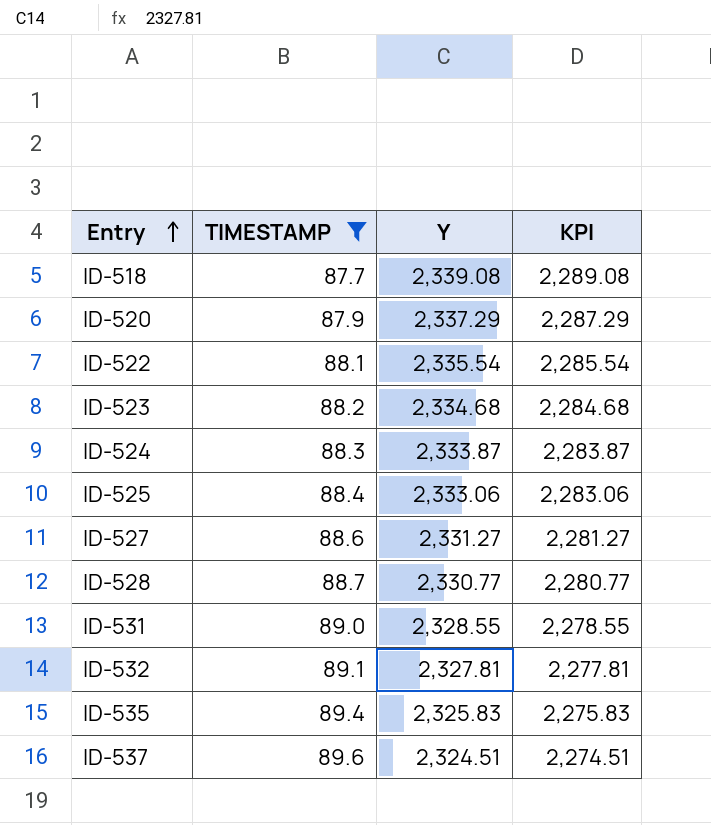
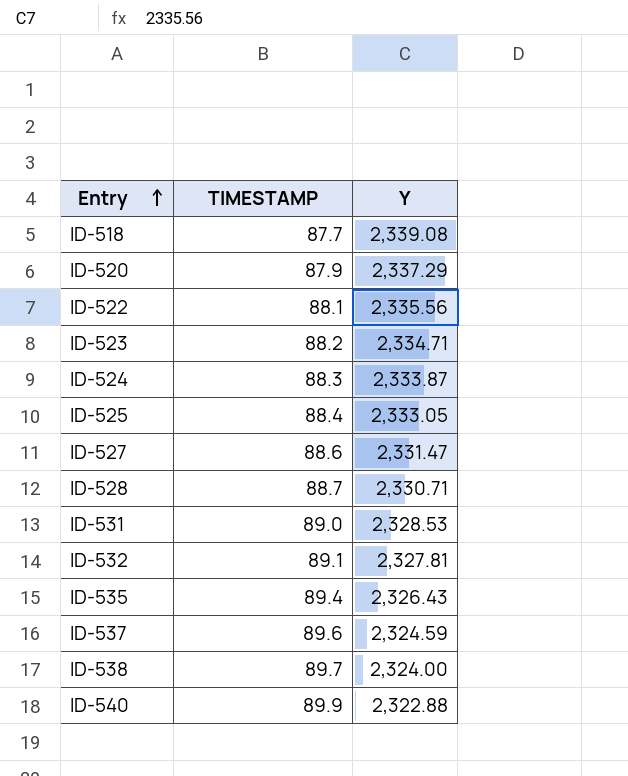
filter: TIMESTAMP <= 89.6 -> none
column KPI | formula: [Y] - 50 -> none
ID-522 | Y: 2,335.54 -> 2,335.56
ID-523 | Y: 2,334.68 -> 2,334.71
ID-525 | Y: 2,333.06 -> 2,333.05
ID-527 | Y: 2,331.27 -> 2,331.47
ID-528 | Y: 2,330.77 -> 2,330.71
ID-531 | Y: 2,328.55 -> 2,328.53
ID-535 | Y: 2,325.83 -> 2,326.43
ID-537 | Y: 2,324.51 -> 2,324.59

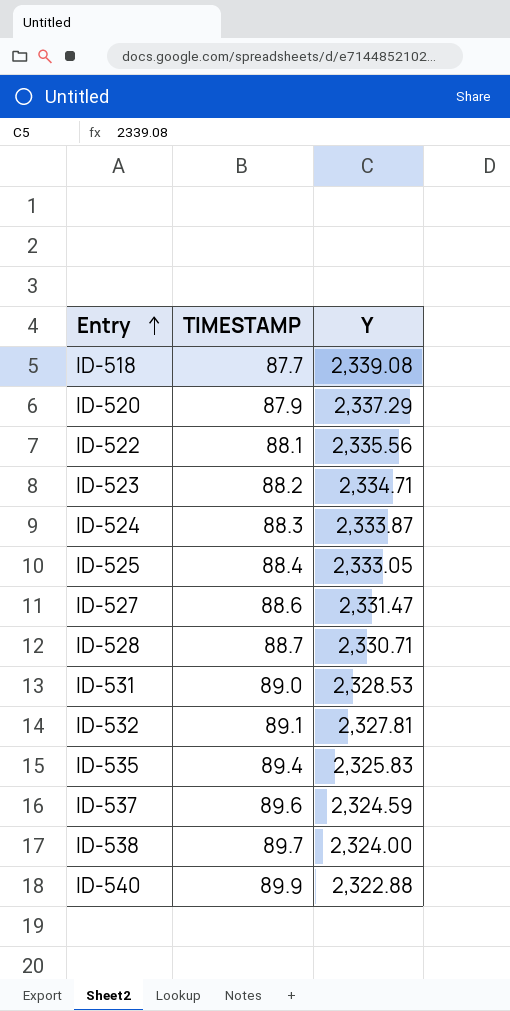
ID-535 | Y: 2,326.43 -> 2,325.83

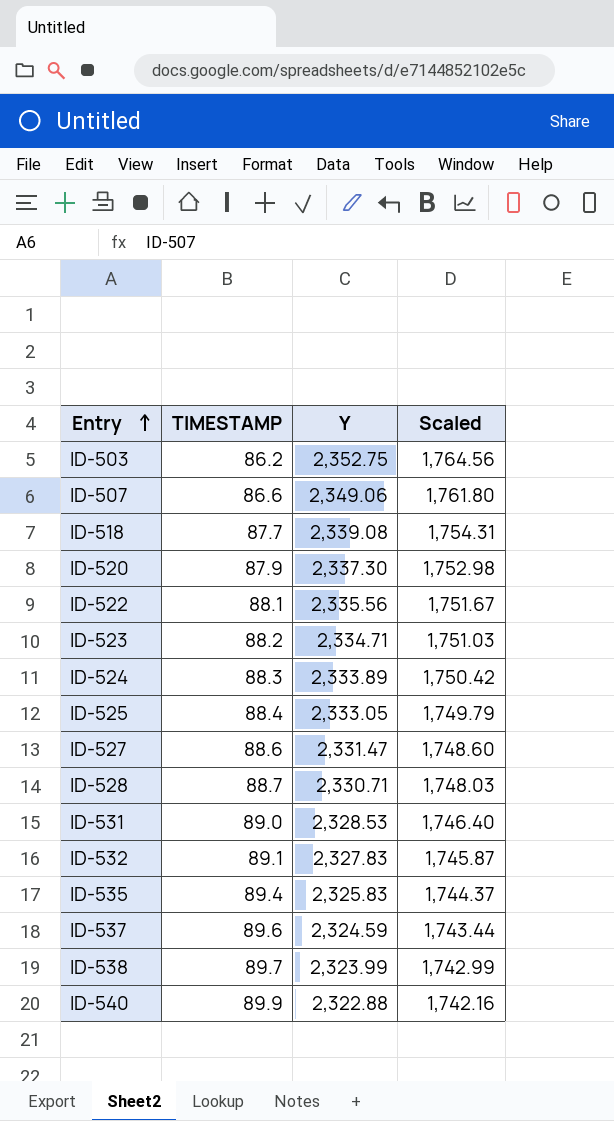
column Scaled | formula: none -> [Y] * 0.75
row ID-503: none -> 86.2 | 2,352.75 | 1,764.56
row ID-507: none -> 86.6 | 2,349.06 | 1,761.80
ID-520 | Y: 2,337.29 -> 2,337.30
ID-524 | Y: 2,333.87 -> 2,333.89
ID-532 | Y: 2,327.81 -> 2,327.83
ID-538 | Y: 2,324.00 -> 2,323.99

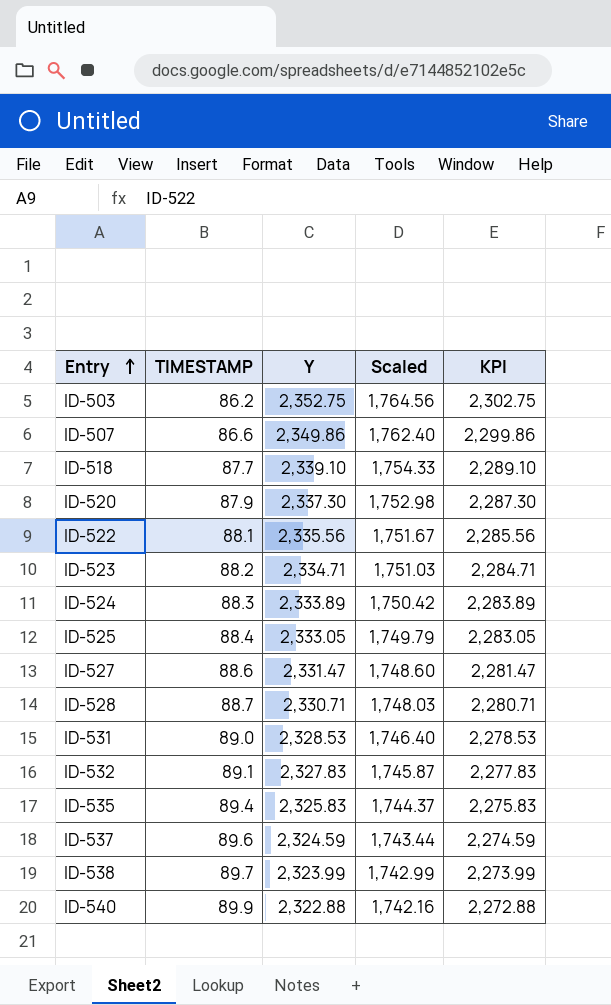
column KPI | formula: none -> [Y] - 50
ID-507 | Y: 2,349.06 -> 2,349.86
ID-507 | Scaled: 1,761.80 -> 1,762.40
ID-518 | Y: 2,339.08 -> 2,339.10
ID-518 | Scaled: 1,754.31 -> 1,754.33

